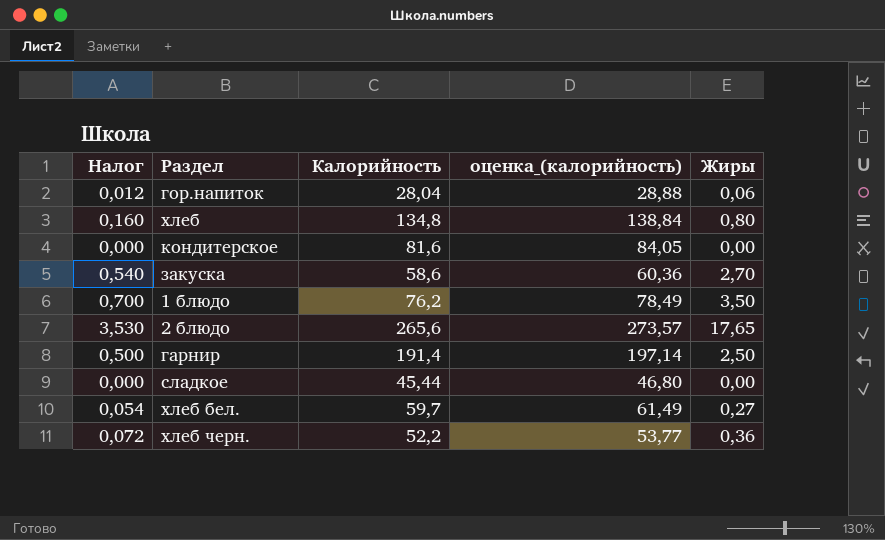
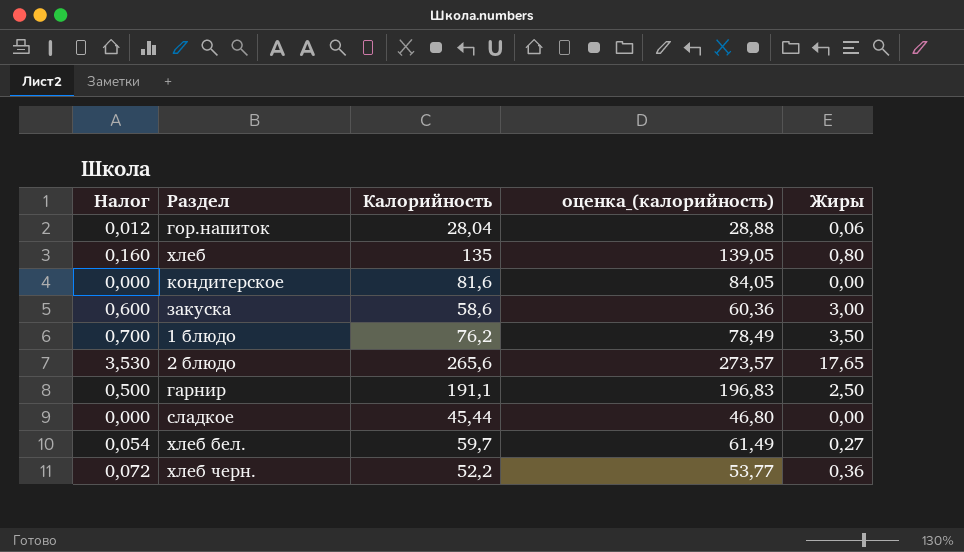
хлеб | Калорийность: 134,8 -> 135
хлеб | оценка_(калорийность): 138,84 -> 139,05
закуска | Налог: 0,540 -> 0,600
закуска | Жиры: 2,70 -> 3,00
гарнир | Калорийность: 191,4 -> 191,1
гарнир | оценка_(калорийность): 197,14 -> 196,83

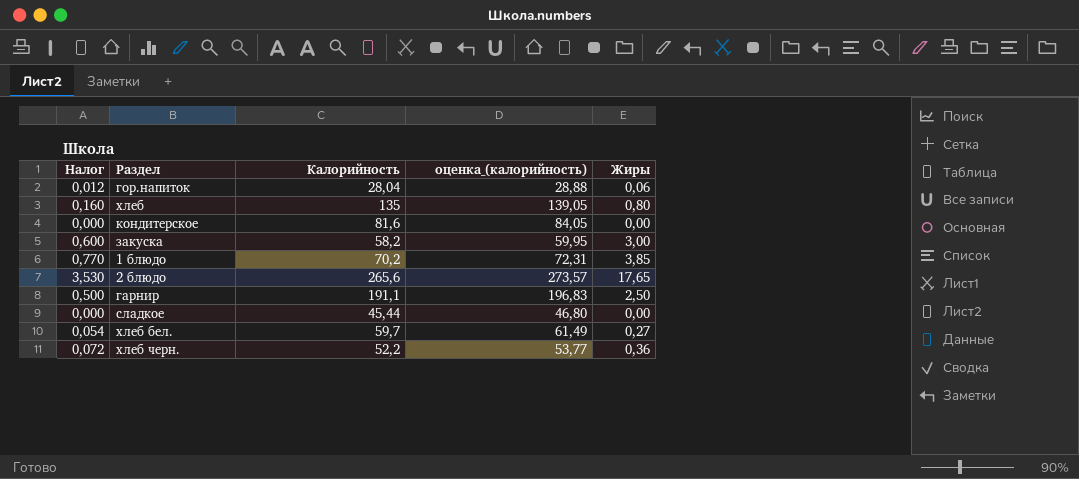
закуска | Калорийность: 58,6 -> 58,2
закуска | оценка_(калорийность): 60,36 -> 59,95
1 блюдо | Налог: 0,700 -> 0,770
1 блюдо | Калорийность: 76,2 -> 70,2
1 блюдо | оценка_(калорийность): 78,49 -> 72,31
1 блюдо | Жиры: 3,50 -> 3,85

